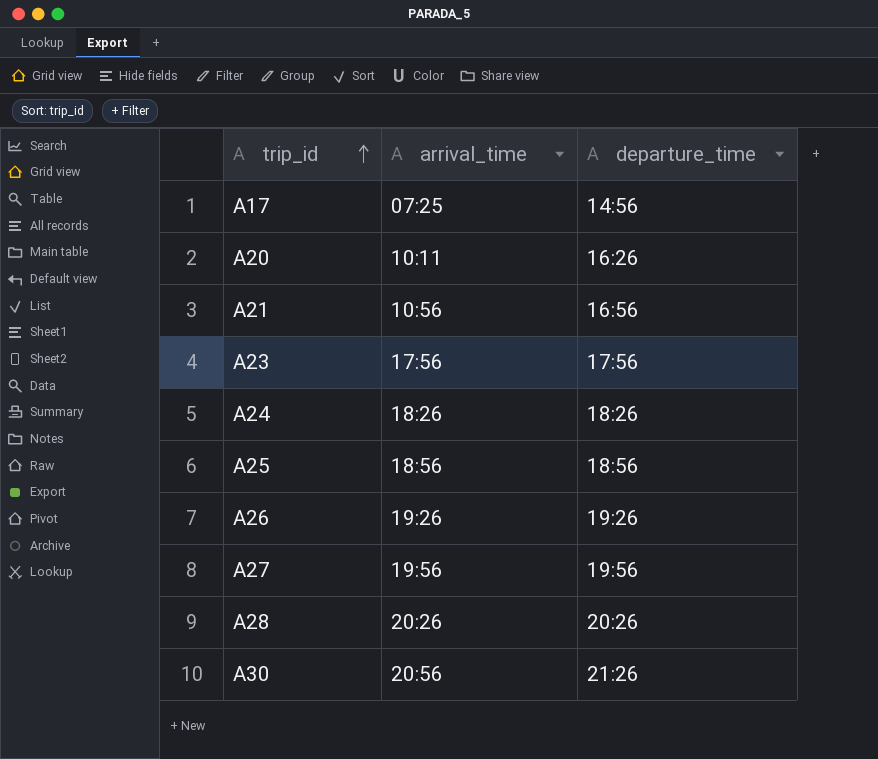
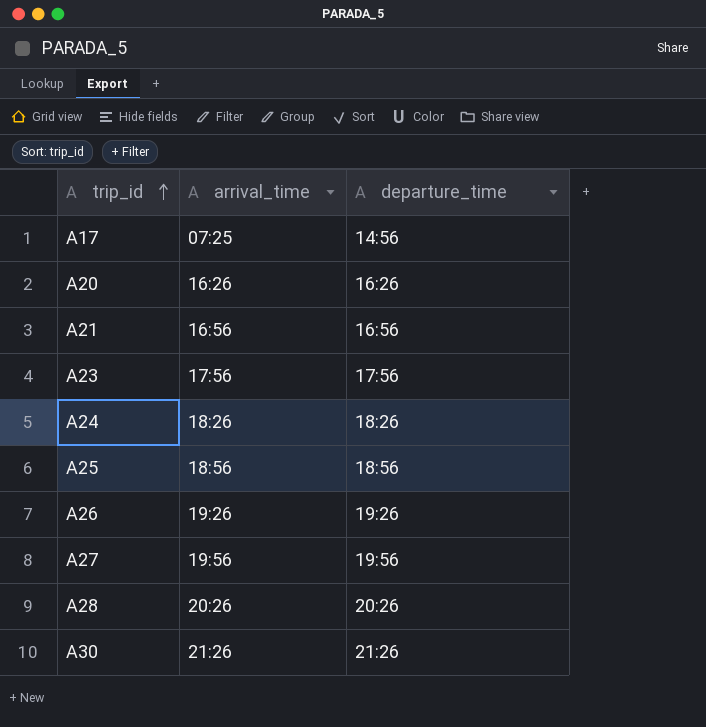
A20 | arrival_time: 10:11 -> 16:26
A21 | arrival_time: 10:56 -> 16:56
A30 | arrival_time: 20:56 -> 21:26

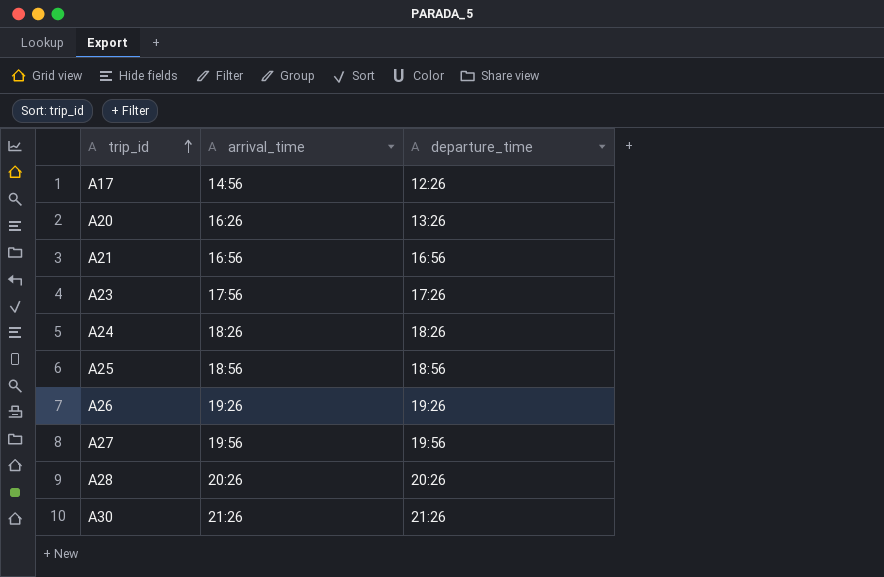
A17 | arrival_time: 07:25 -> 14:56
A17 | departure_time: 14:56 -> 12:26
A20 | departure_time: 16:26 -> 13:26
A23 | departure_time: 17:56 -> 17:26

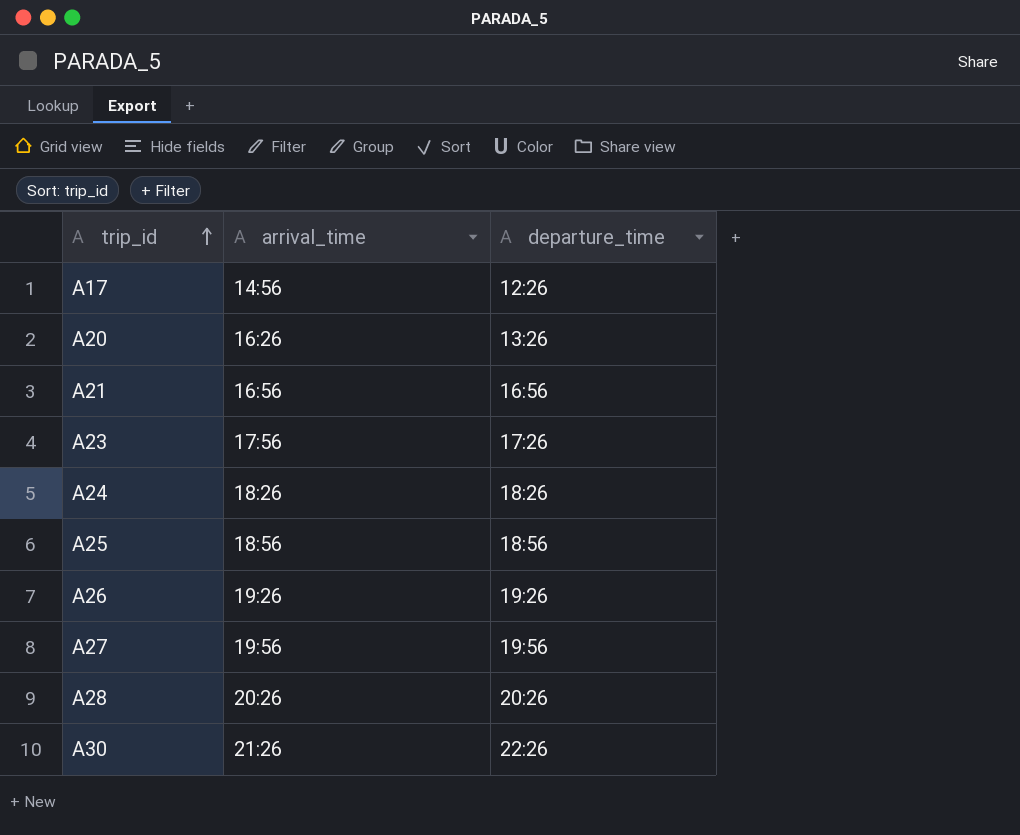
A30 | departure_time: 21:26 -> 22:26

